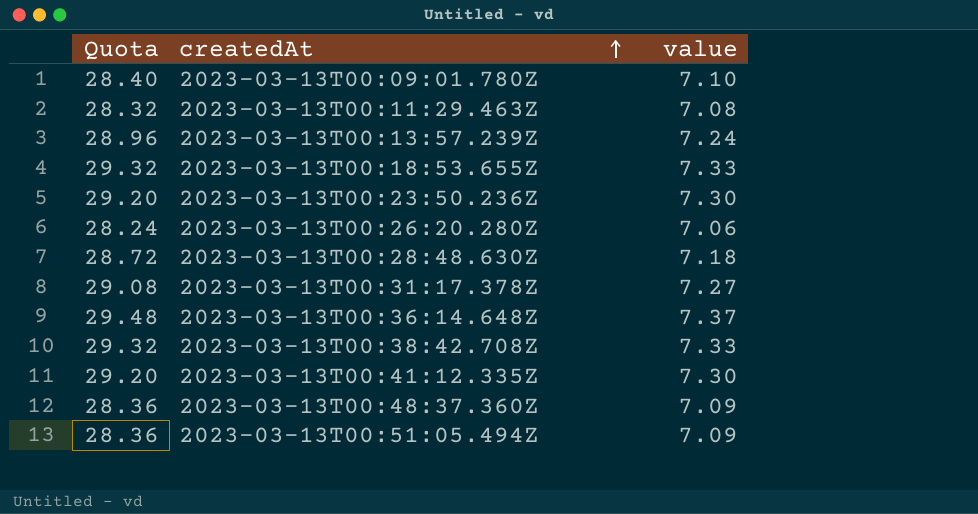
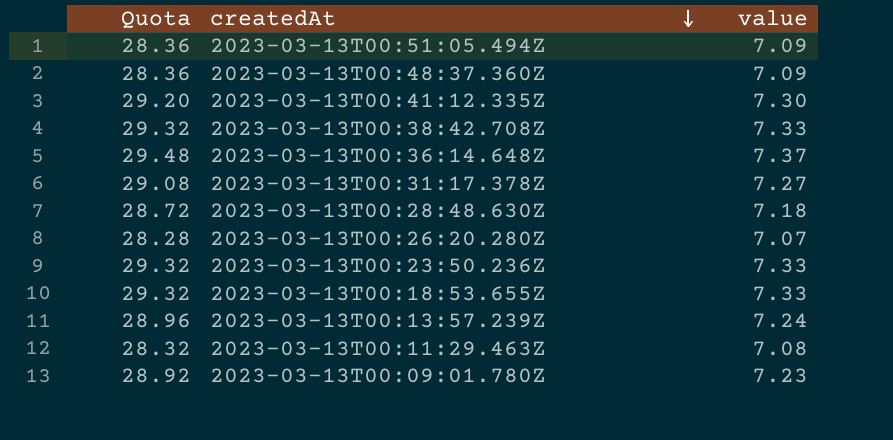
row order: createdAt ascending -> createdAt descending
2023-03-13T00:26:20.280Z | Quota: 28.24 -> 28.28
2023-03-13T00:26:20.280Z | value: 7.06 -> 7.07
2023-03-13T00:23:50.236Z | Quota: 29.20 -> 29.32
2023-03-13T00:23:50.236Z | value: 7.30 -> 7.33
2023-03-13T00:09:01.780Z | Quota: 28.40 -> 28.92
2023-03-13T00:09:01.780Z | value: 7.10 -> 7.23

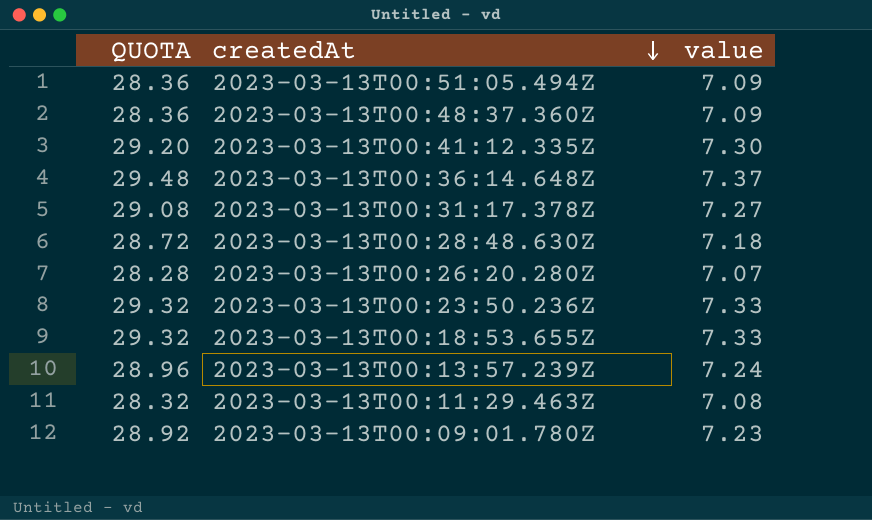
column name: Quota -> QUOTA
row 2023-03-13T00:38:42.708Z: 29.32 | 7.33 -> none

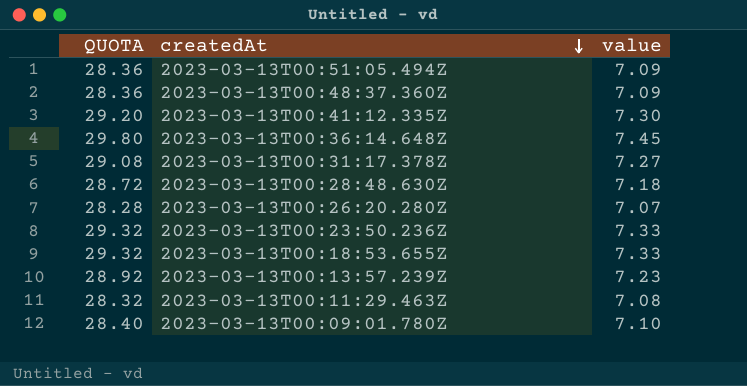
2023-03-13T00:36:14.648Z | QUOTA: 29.48 -> 29.80
2023-03-13T00:36:14.648Z | value: 7.37 -> 7.45
2023-03-13T00:13:57.239Z | QUOTA: 28.96 -> 28.92
2023-03-13T00:13:57.239Z | value: 7.24 -> 7.23
2023-03-13T00:09:01.780Z | QUOTA: 28.92 -> 28.40
2023-03-13T00:09:01.780Z | value: 7.23 -> 7.10

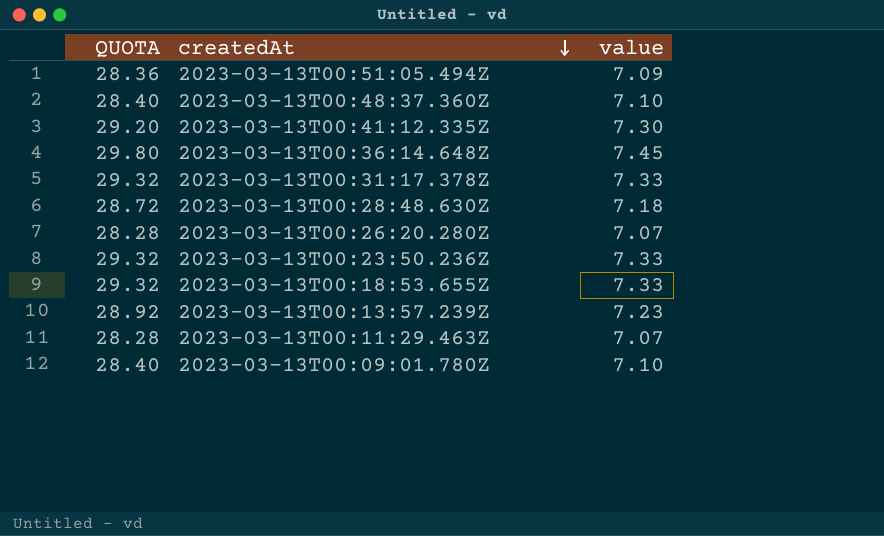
2023-03-13T00:48:37.360Z | QUOTA: 28.36 -> 28.40
2023-03-13T00:48:37.360Z | value: 7.09 -> 7.10
2023-03-13T00:31:17.378Z | QUOTA: 29.08 -> 29.32
2023-03-13T00:31:17.378Z | value: 7.27 -> 7.33
2023-03-13T00:11:29.463Z | QUOTA: 28.32 -> 28.28
2023-03-13T00:11:29.463Z | value: 7.08 -> 7.07

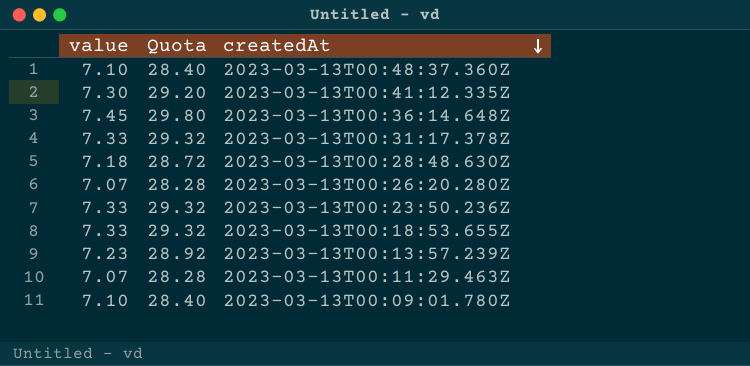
column value | position: 3 -> 1
column name: QUOTA -> Quota
row 2023-03-13T00:51:05.494Z: 28.36 | 7.09 -> none

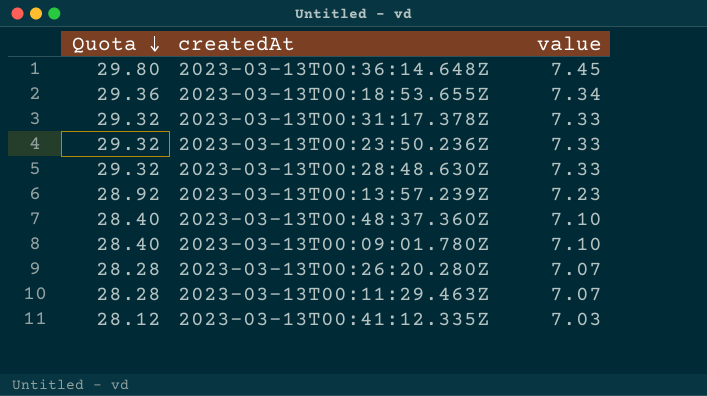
row order: createdAt descending -> Quota descending
column value | position: 1 -> 3
2023-03-13T00:18:53.655Z | Quota: 29.32 -> 29.36
2023-03-13T00:18:53.655Z | value: 7.33 -> 7.34
2023-03-13T00:28:48.630Z | Quota: 28.72 -> 29.32
2023-03-13T00:28:48.630Z | value: 7.18 -> 7.33
2023-03-13T00:41:12.335Z | Quota: 29.20 -> 28.12
2023-03-13T00:41:12.335Z | value: 7.30 -> 7.03

